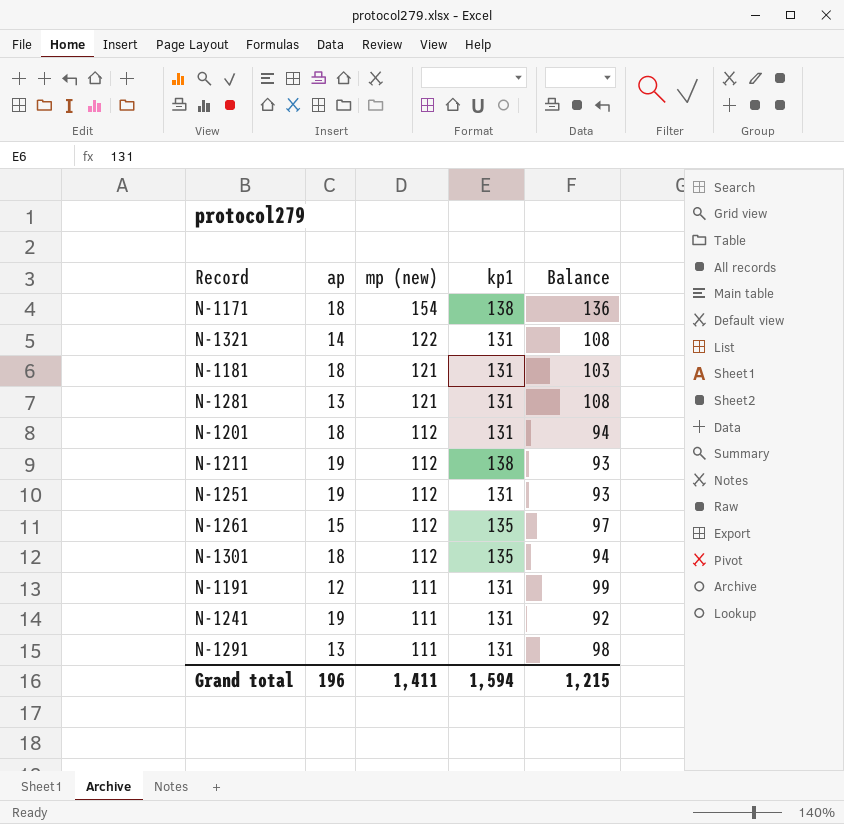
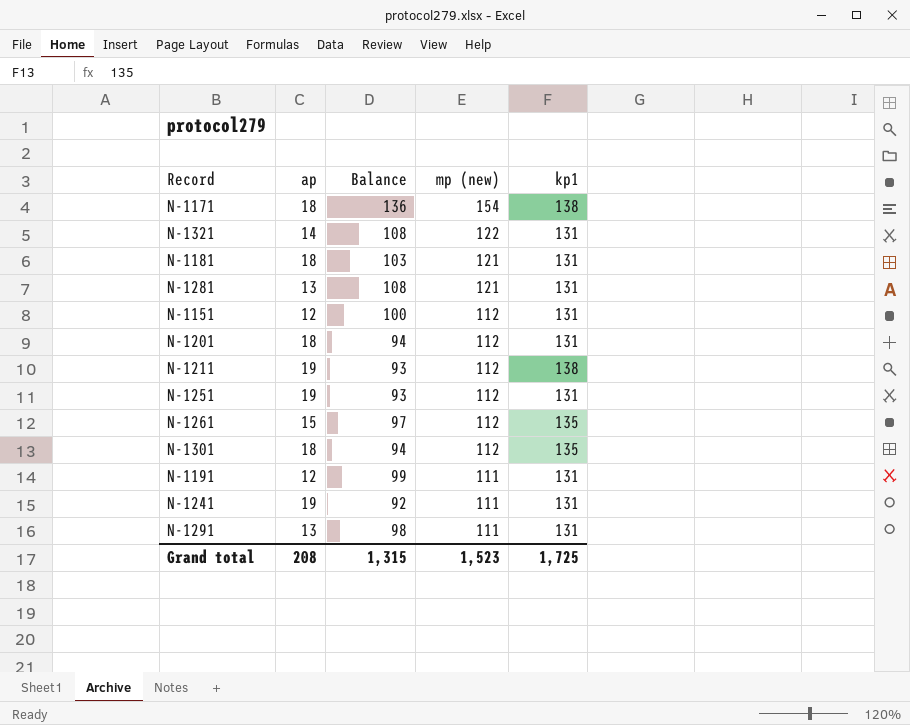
column Balance | position: 5 -> 3
row N-1151: none -> 12 | 100 | 112 | 131
Grand total | ap: 196 -> 208
Grand total | Balance: 1,215 -> 1,315
Grand total | mp (new): 1,411 -> 1,523
Grand total | kp1: 1,594 -> 1,725

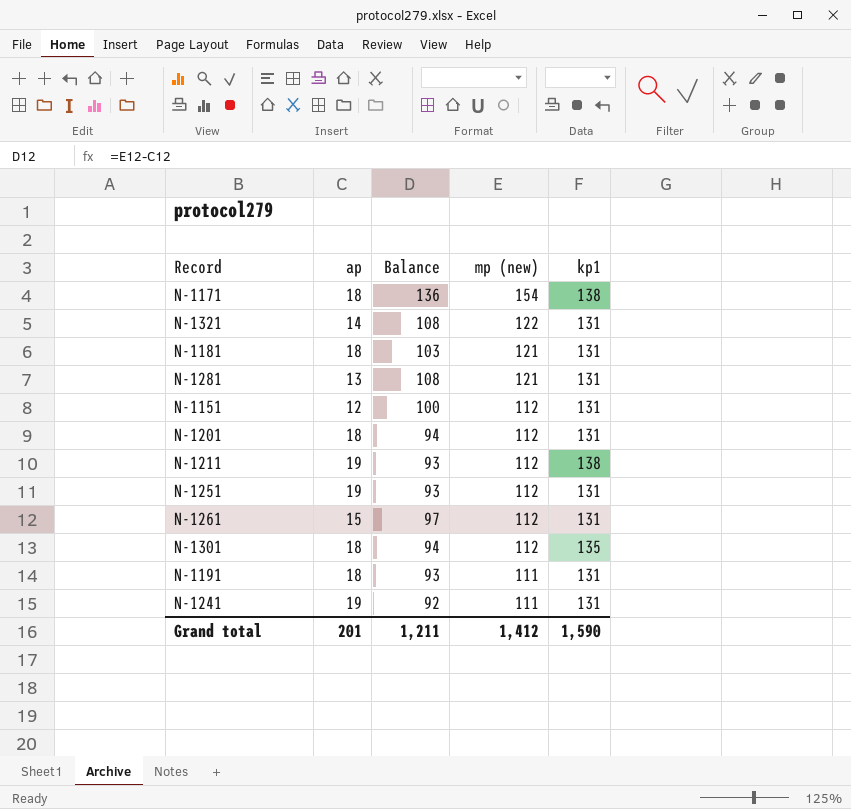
row N-1291: 13 | 98 | 111 | 131 -> none
N-1261 | kp1: 135 -> 131
N-1191 | ap: 12 -> 18
N-1191 | Balance: 99 -> 93
Grand total | ap: 208 -> 201
Grand total | Balance: 1,315 -> 1,211
Grand total | mp (new): 1,523 -> 1,412
Grand total | kp1: 1,725 -> 1,590

